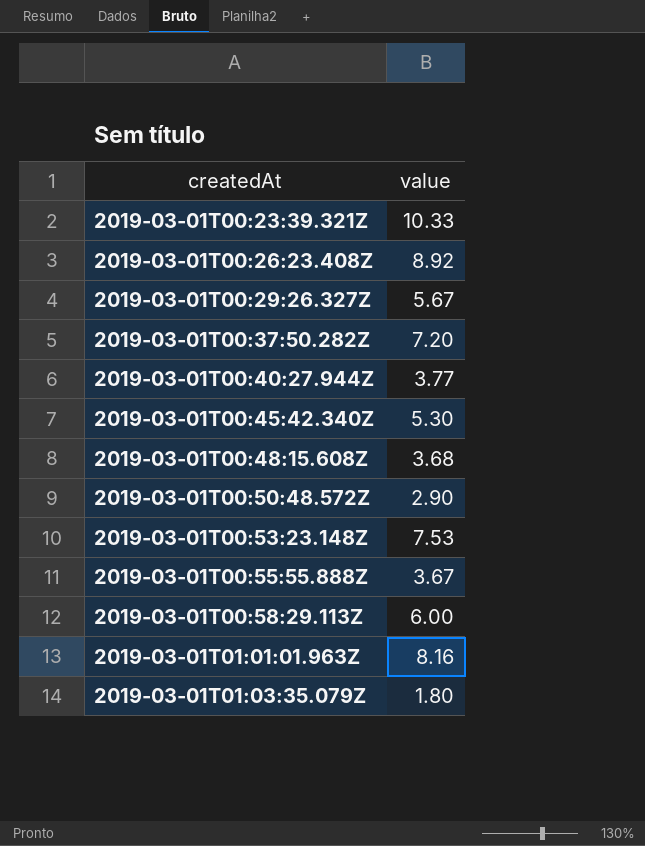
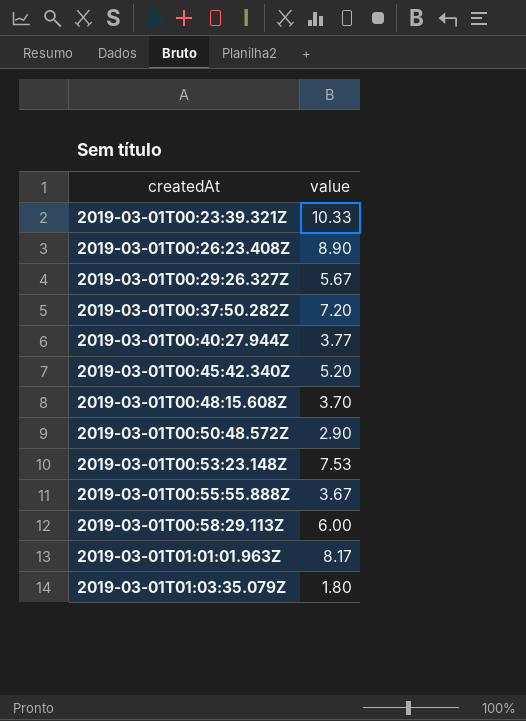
2019-03-01T00:26:23.408Z | value: 8.92 -> 8.90
2019-03-01T00:45:42.340Z | value: 5.30 -> 5.20
2019-03-01T00:48:15.608Z | value: 3.68 -> 3.70
2019-03-01T01:01:01.963Z | value: 8.16 -> 8.17

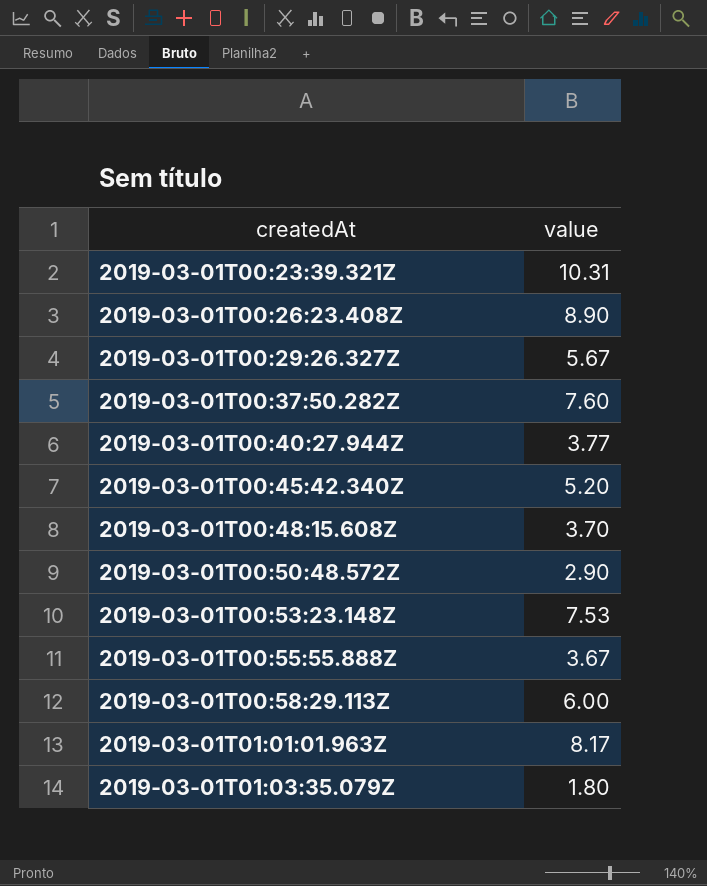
2019-03-01T00:23:39.321Z | value: 10.33 -> 10.31
2019-03-01T00:37:50.282Z | value: 7.20 -> 7.60

